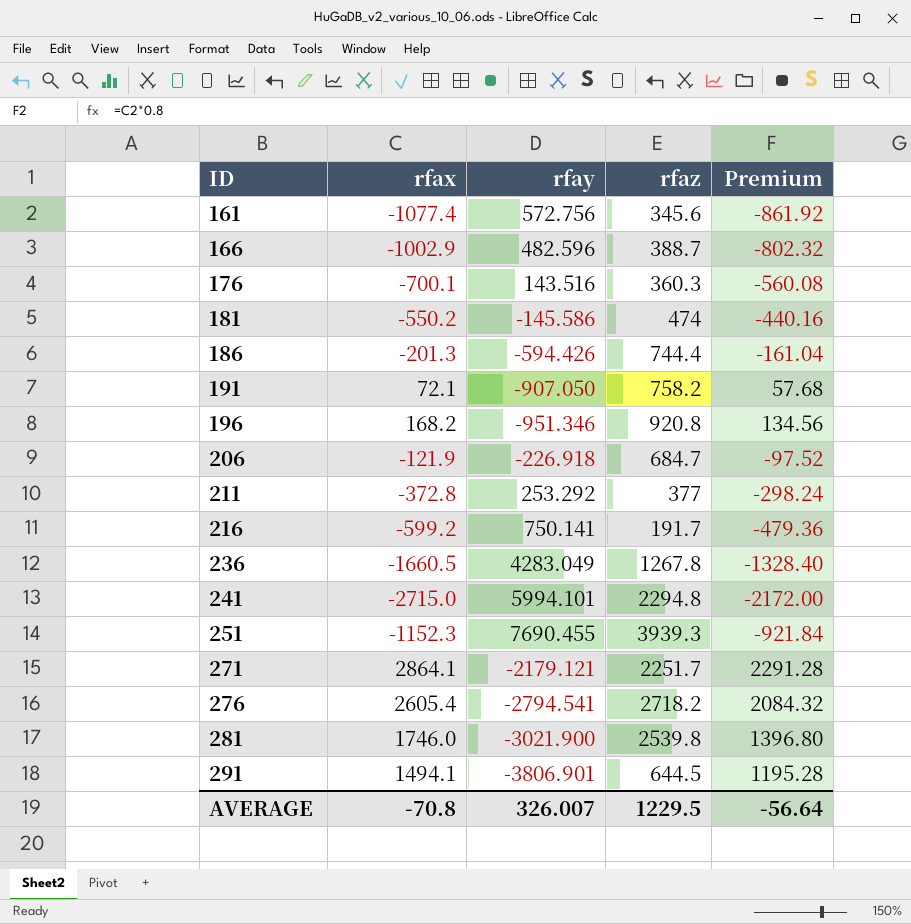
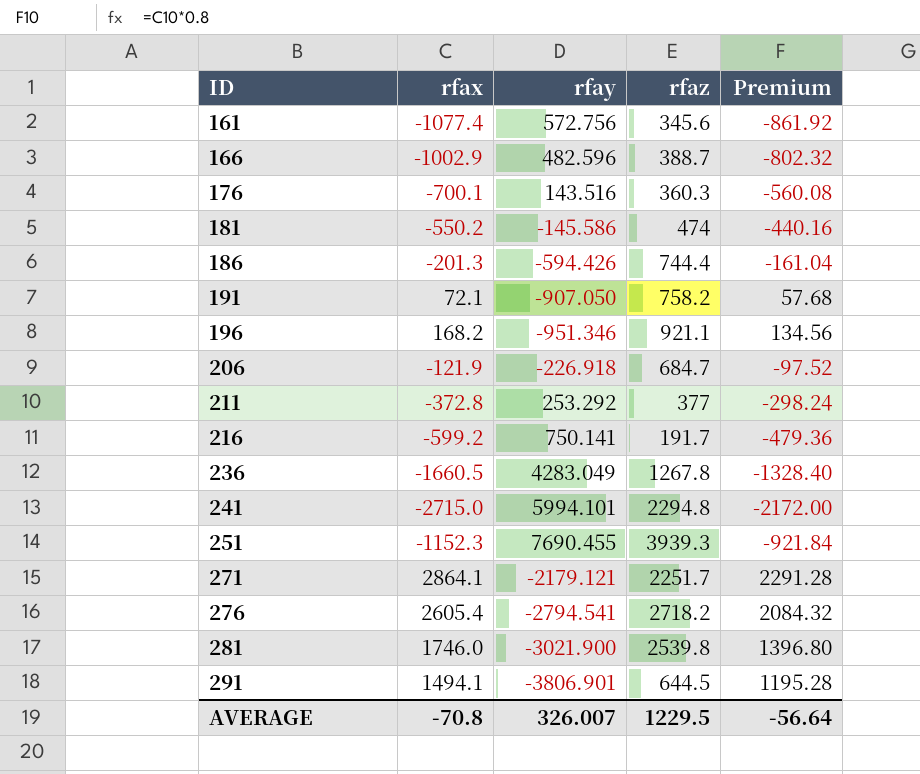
196 | rfaz: 920.8 -> 921.1

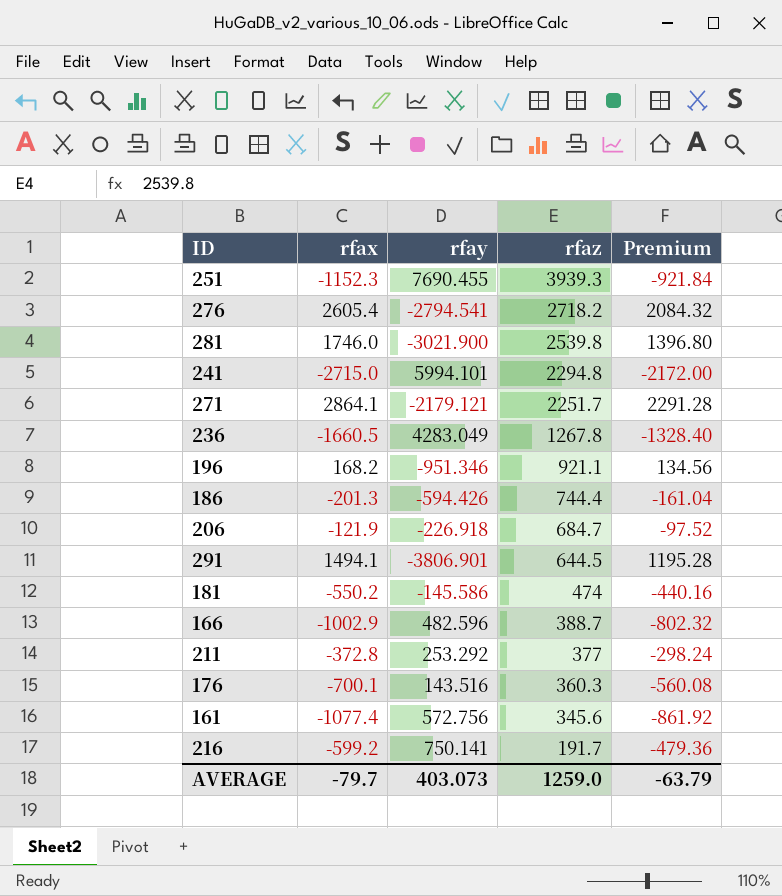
row order: ID ascending -> rfaz descending
row 191: 72.1 | -907.050 | 758.2 | 57.68 -> none
AVERAGE | rfax: -70.8 -> -79.7
AVERAGE | rfay: 326.007 -> 403.073
AVERAGE | rfaz: 1229.5 -> 1259.0
AVERAGE | Premium: -56.64 -> -63.79

